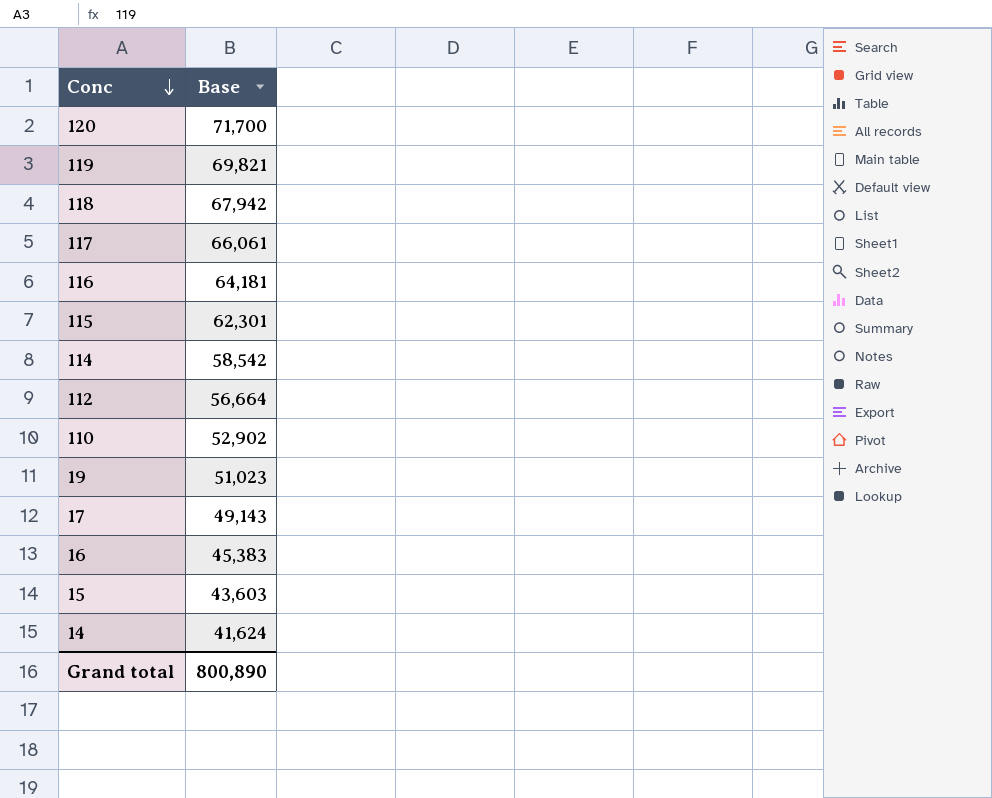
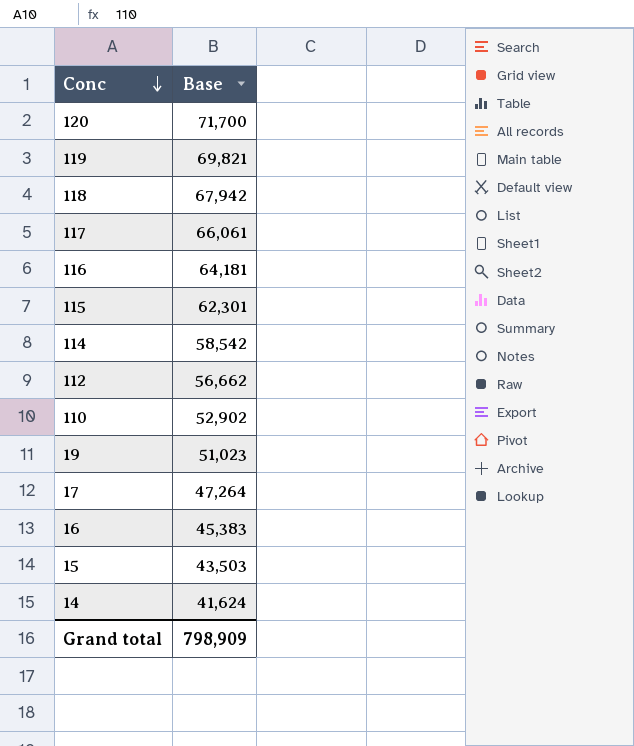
112 | Base: 56,664 -> 56,662
17 | Base: 49,143 -> 47,264
15 | Base: 43,603 -> 43,503
Grand total | Base: 800,890 -> 798,909

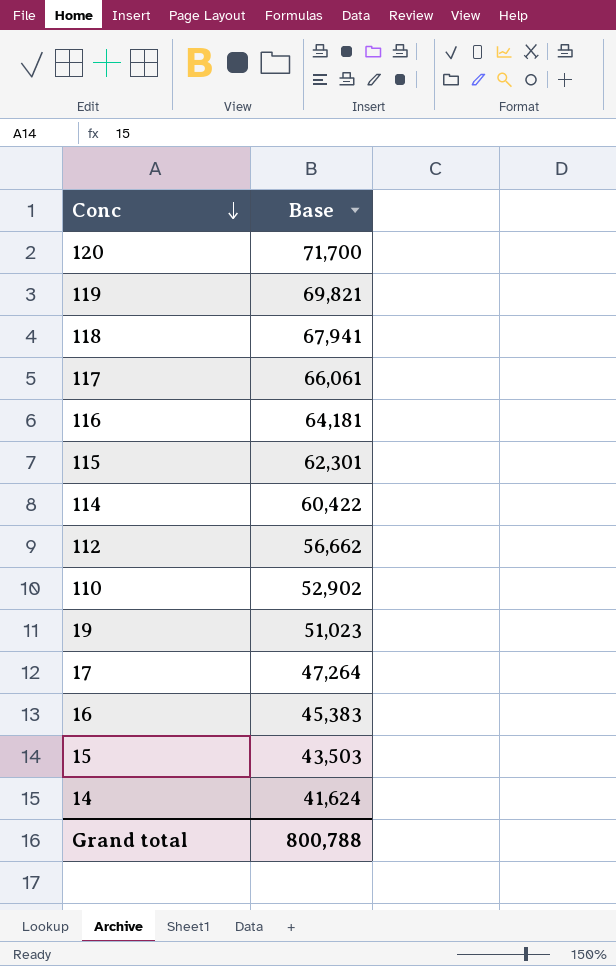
118 | Base: 67,942 -> 67,941
114 | Base: 58,542 -> 60,422
Grand total | Base: 798,909 -> 800,788

